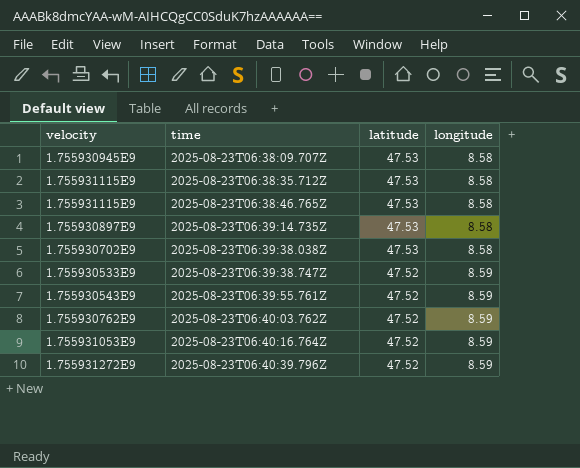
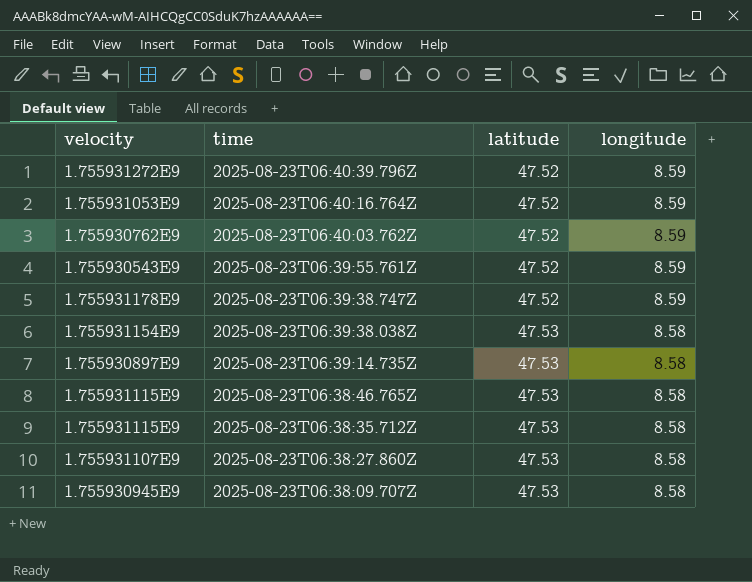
row order: time ascending -> time descending
2025-08-23T06:39:38.747Z | velocity: 1.755930533E9 -> 1.755931178E9
2025-08-23T06:39:38.038Z | velocity: 1.755930702E9 -> 1.755931154E9
row 2025-08-23T06:38:27.860Z: none -> 1.755931107E9 | 47.53 | 8.58

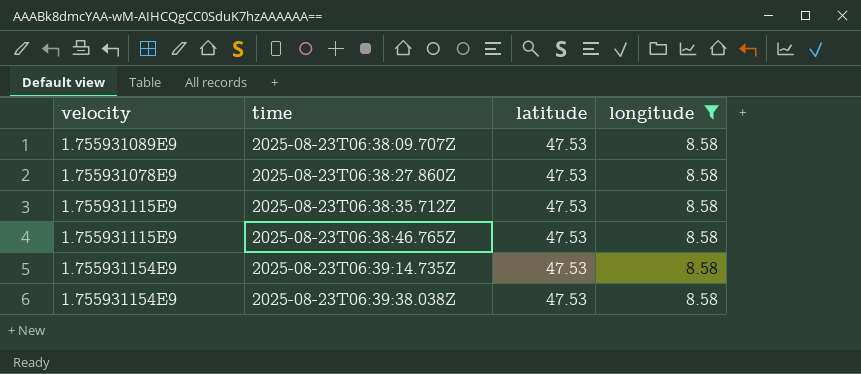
filter: none -> longitude = 8.58
row order: time descending -> time ascending
2025-08-23T06:38:09.707Z | velocity: 1.755930945E9 -> 1.755931089E9
2025-08-23T06:38:27.860Z | velocity: 1.755931107E9 -> 1.755931078E9
2025-08-23T06:39:14.735Z | velocity: 1.755930897E9 -> 1.755931154E9

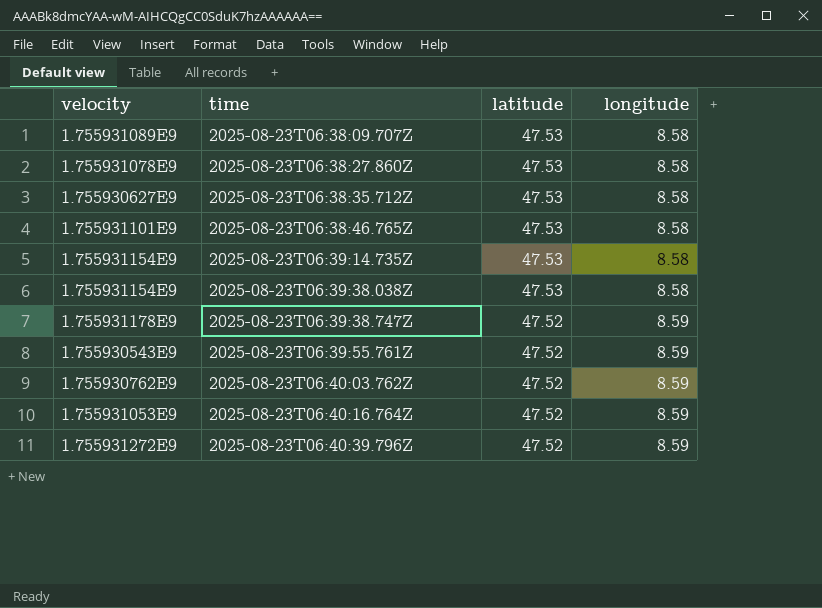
filter: longitude = 8.58 -> none
2025-08-23T06:38:35.712Z | velocity: 1.755931115E9 -> 1.755930627E9
2025-08-23T06:38:46.765Z | velocity: 1.755931115E9 -> 1.755931101E9

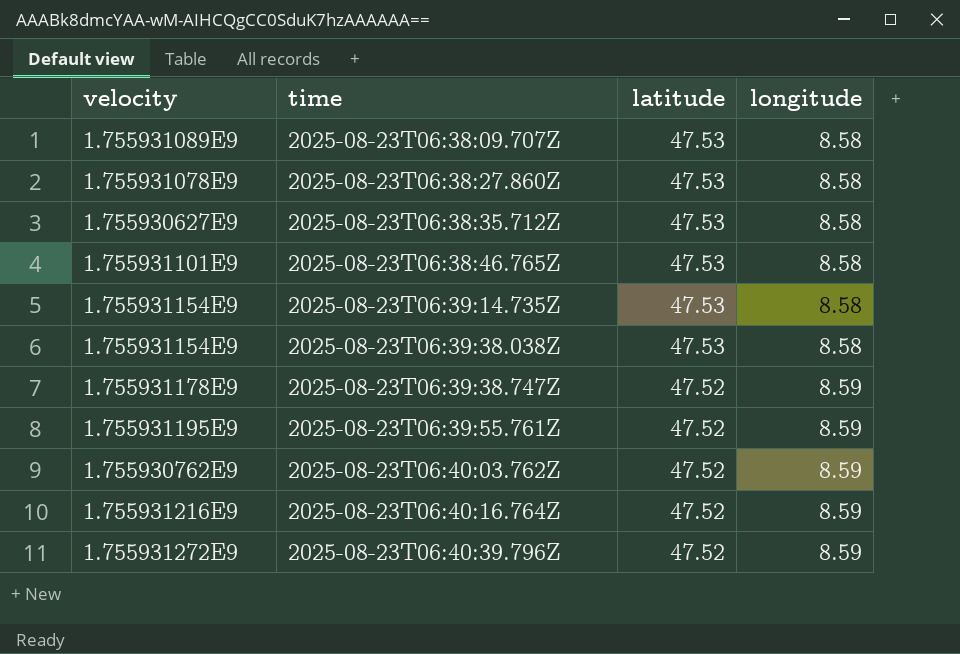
2025-08-23T06:39:55.761Z | velocity: 1.755930543E9 -> 1.755931195E9
2025-08-23T06:40:16.764Z | velocity: 1.755931053E9 -> 1.755931216E9

